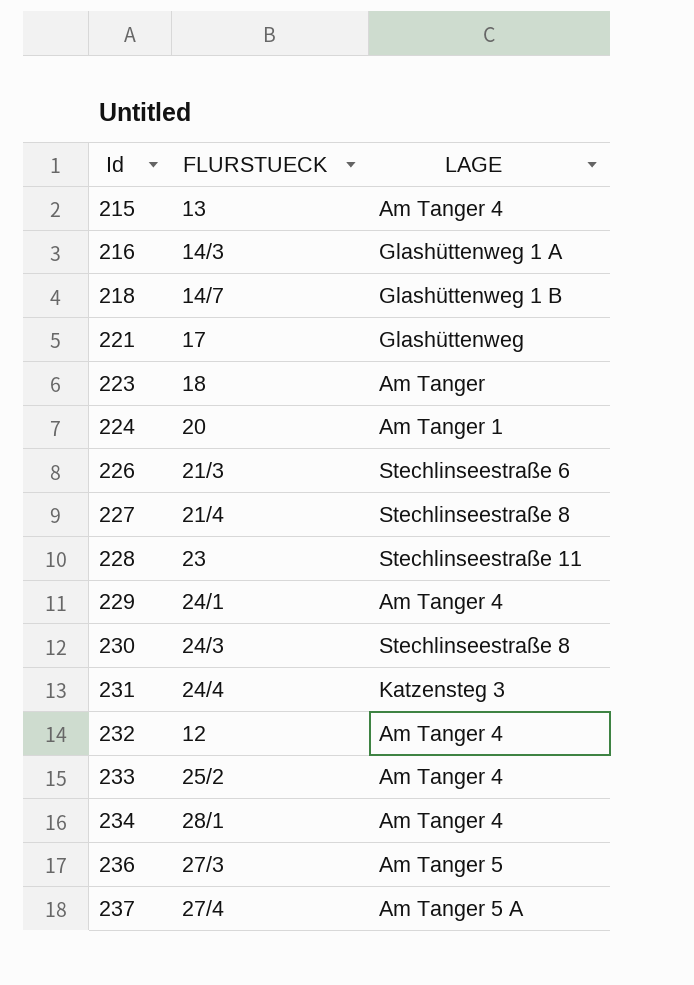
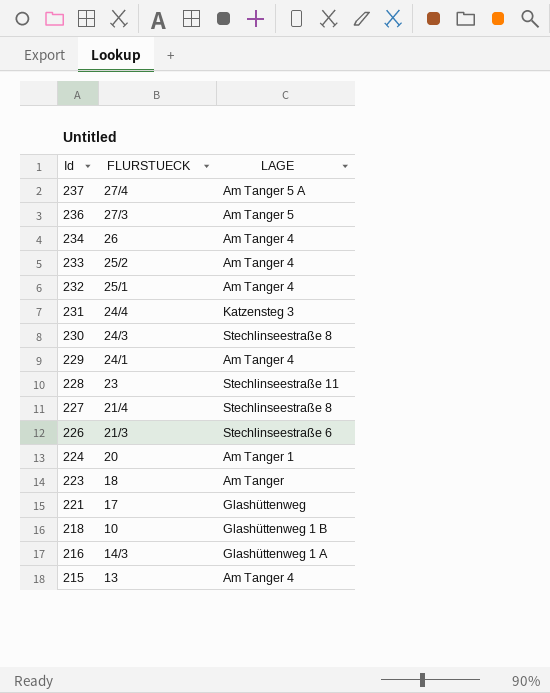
row order: Id ascending -> Id descending
234 | FLURSTUECK: 28/1 -> 26
232 | FLURSTUECK: 12 -> 25/1
218 | FLURSTUECK: 14/7 -> 10

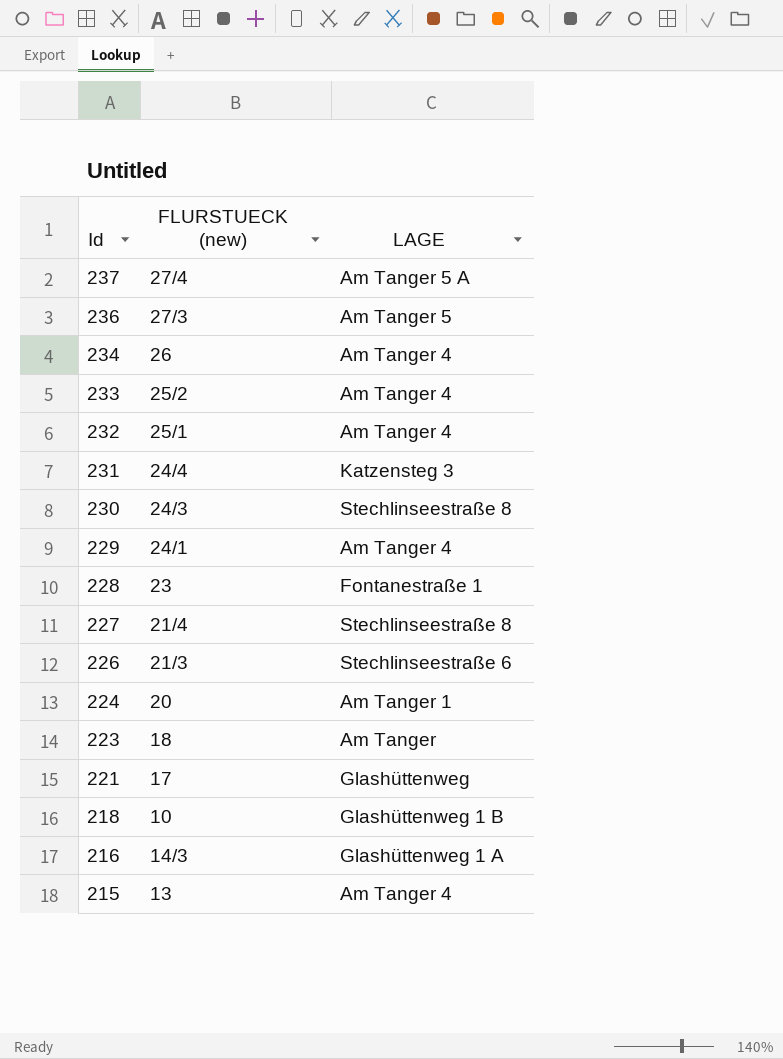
column name: FLURSTUECK -> FLURSTUECK (new)
228 | LAGE: Stechlinseestraße 11 -> Fontanestraße 1

